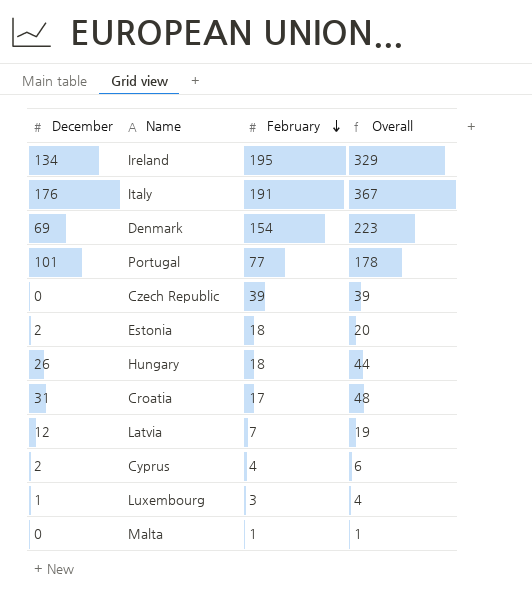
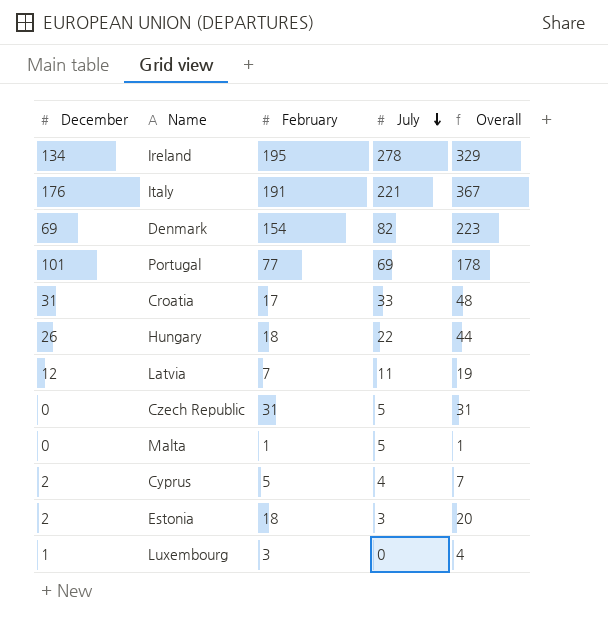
row order: February descending -> July descending
column July | position: none -> 4
Czech Republic | February: 39 -> 31
Czech Republic | Overall: 39 -> 31
Cyprus | February: 4 -> 5
Cyprus | Overall: 6 -> 7

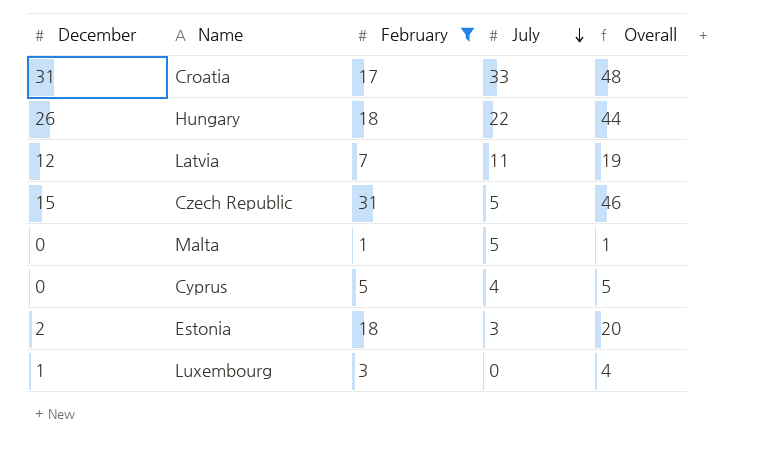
filter: none -> February <= 31
Czech Republic | December: 0 -> 15
Czech Republic | Overall: 31 -> 46
Cyprus | December: 2 -> 0
Cyprus | Overall: 7 -> 5

